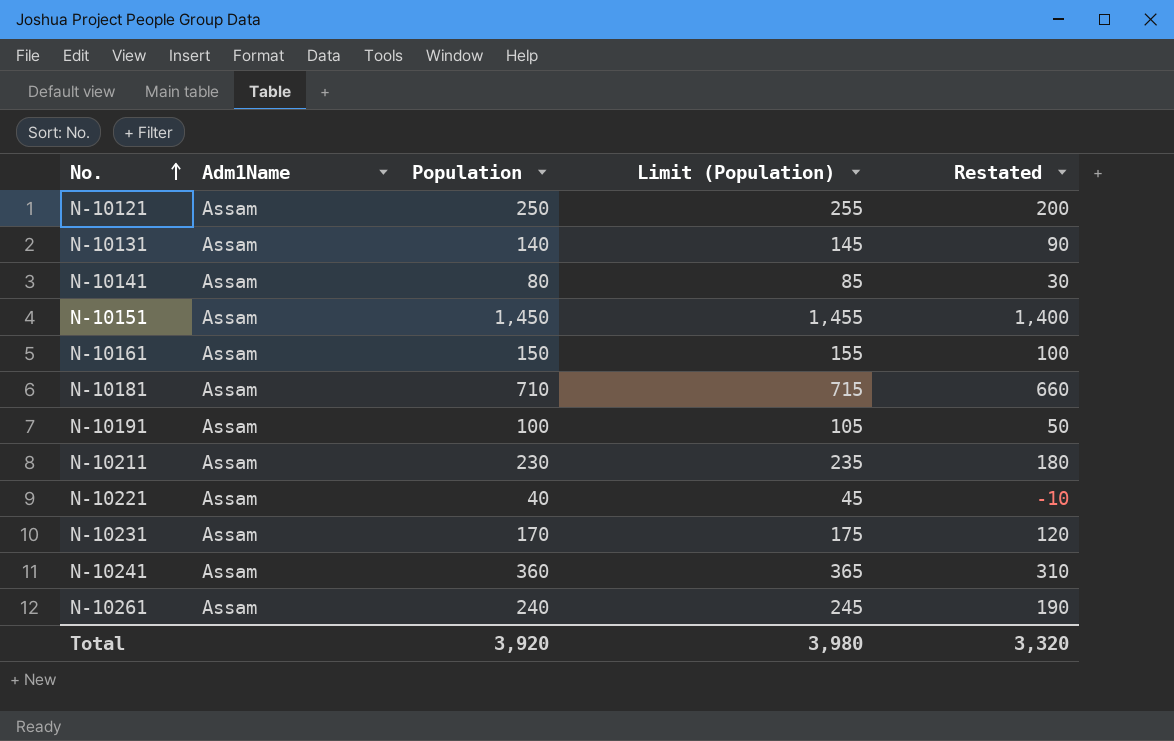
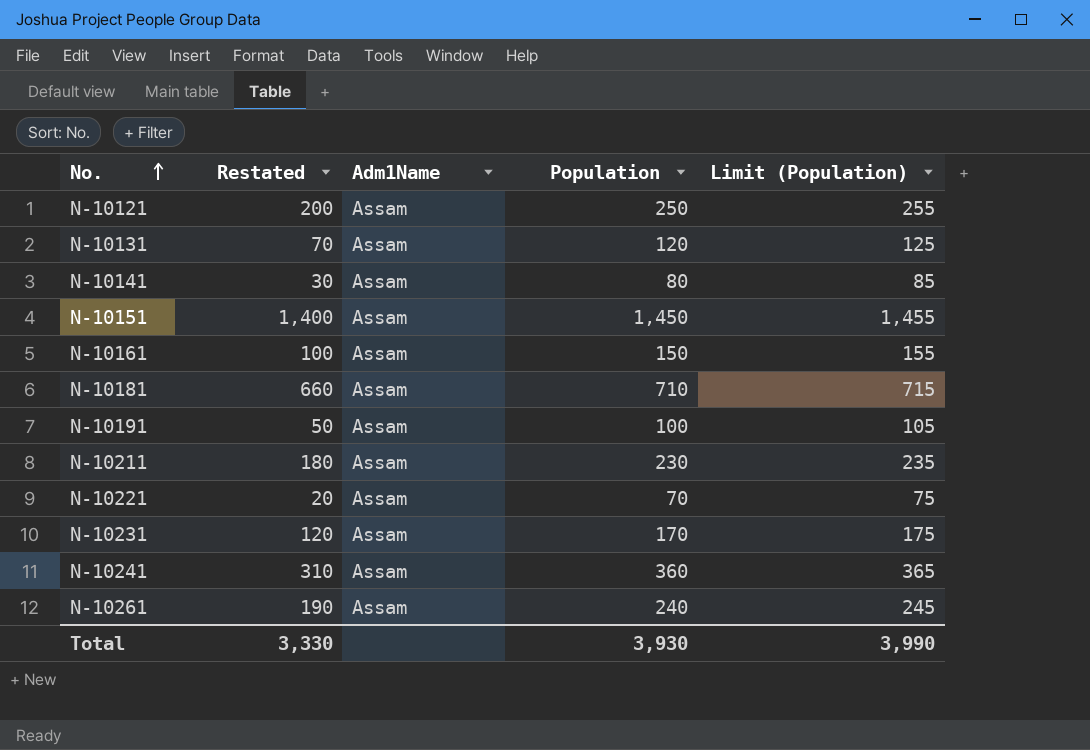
column Restated | position: 5 -> 2
N-10131 | Restated: 90 -> 70
N-10131 | Population: 140 -> 120
N-10131 | Limit (Population): 145 -> 125
N-10221 | Restated: -10 -> 20
N-10221 | Population: 40 -> 70
N-10221 | Limit (Population): 45 -> 75
Total | Restated: 3,320 -> 3,330
Total | Population: 3,920 -> 3,930
Total | Limit (Population): 3,980 -> 3,990

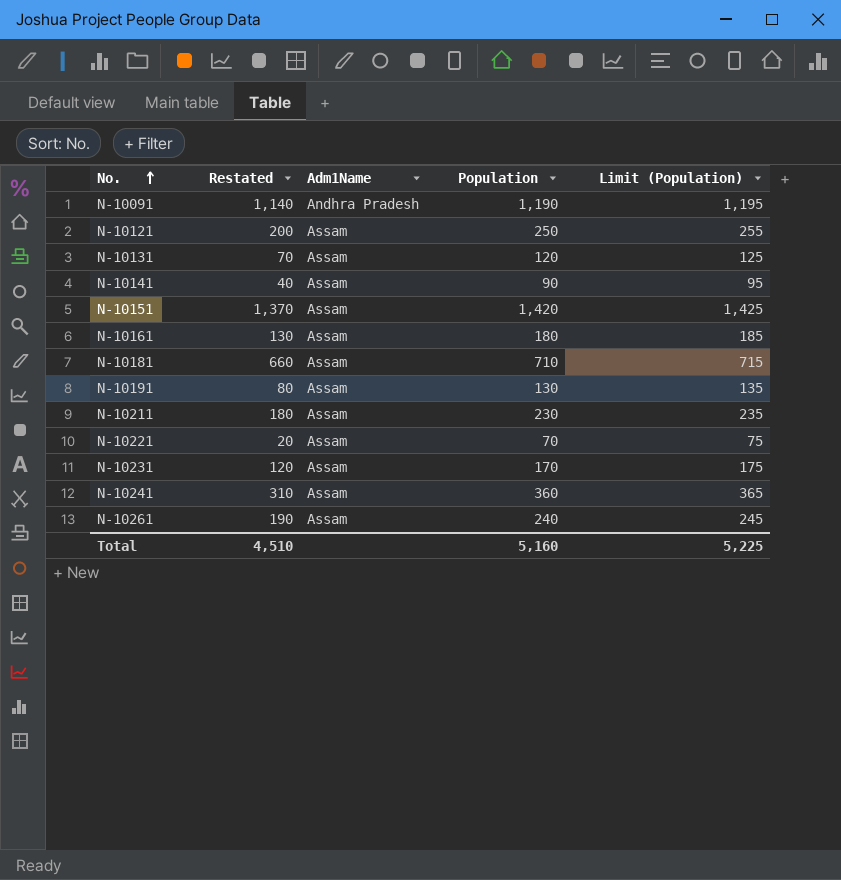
row N-10091: none -> 1,140 | Andhra Pradesh | 1,190 | 1,195
N-10141 | Restated: 30 -> 40
N-10141 | Population: 80 -> 90
N-10141 | Limit (Population): 85 -> 95
N-10151 | Restated: 1,400 -> 1,370
N-10151 | Population: 1,450 -> 1,420
N-10151 | Limit (Population): 1,455 -> 1,425
N-10161 | Restated: 100 -> 130
N-10161 | Population: 150 -> 180
N-10161 | Limit (Population): 155 -> 185
N-10191 | Restated: 50 -> 80
N-10191 | Population: 100 -> 130
N-10191 | Limit (Population): 105 -> 135
Total | Restated: 3,330 -> 4,510
Total | Population: 3,930 -> 5,160
Total | Limit (Population): 3,990 -> 5,225

